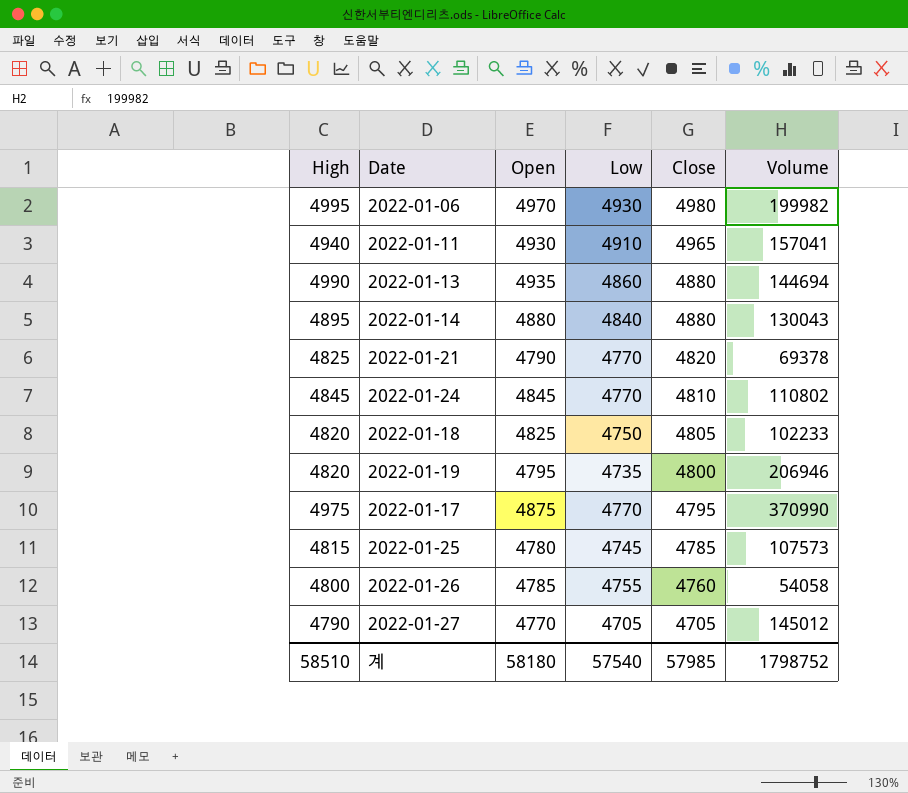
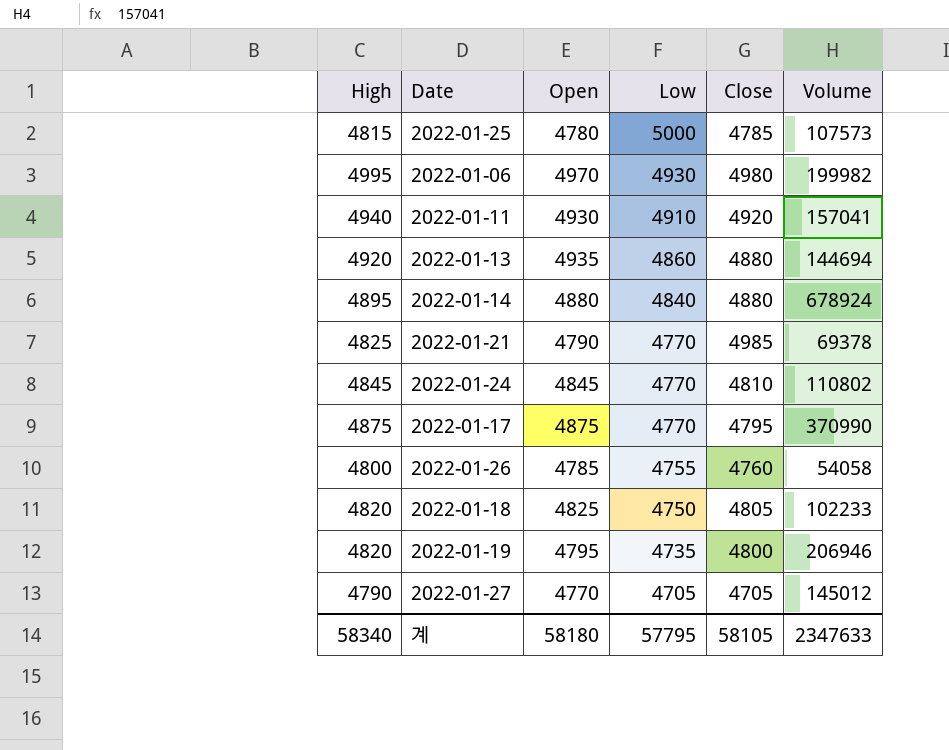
row order: Close descending -> Low descending
2022-01-25 | Low: 4745 -> 5000
2022-01-11 | Close: 4965 -> 4920
2022-01-13 | High: 4990 -> 4920
2022-01-14 | Volume: 130043 -> 678924
2022-01-21 | Close: 4820 -> 4985
2022-01-17 | High: 4975 -> 4875
계 | High: 58510 -> 58340
계 | Low: 57540 -> 57795
계 | Close: 57985 -> 58105
계 | Volume: 1798752 -> 2347633

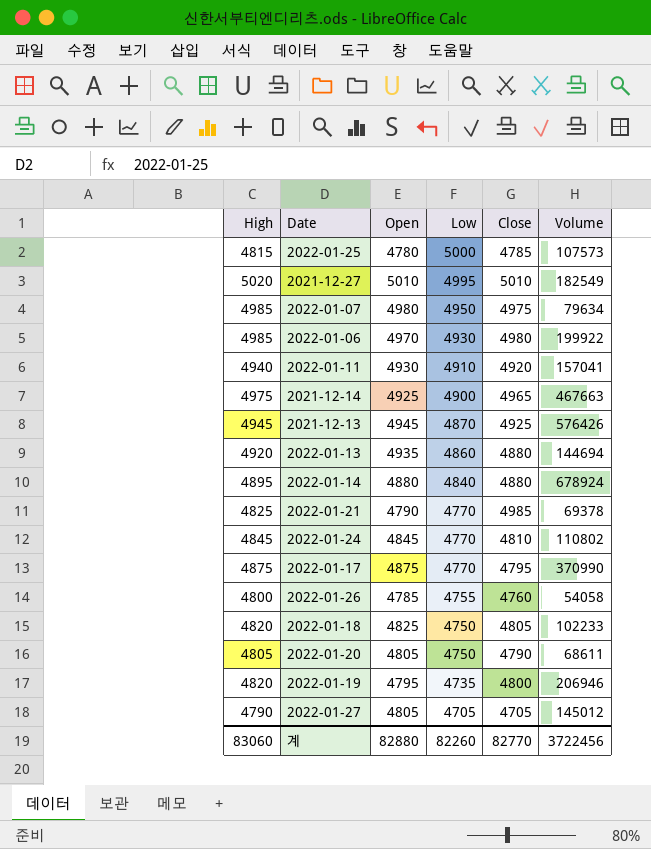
row 2021-12-27: none -> 5020 | 5010 | 4995 | 5010 | 182549
row 2022-01-07: none -> 4985 | 4980 | 4950 | 4975 | 79634
2022-01-06 | High: 4995 -> 4985
2022-01-06 | Volume: 199982 -> 199922
row 2021-12-14: none -> 4975 | 4925 | 4900 | 4965 | 467663
row 2021-12-13: none -> 4945 | 4945 | 4870 | 4925 | 576426
row 2022-01-20: none -> 4805 | 4805 | 4750 | 4790 | 68611
2022-01-27 | Open: 4770 -> 4805
계 | High: 58340 -> 83060
계 | Open: 58180 -> 82880
계 | Low: 57795 -> 82260
계 | Close: 58105 -> 82770
계 | Volume: 2347633 -> 3722456

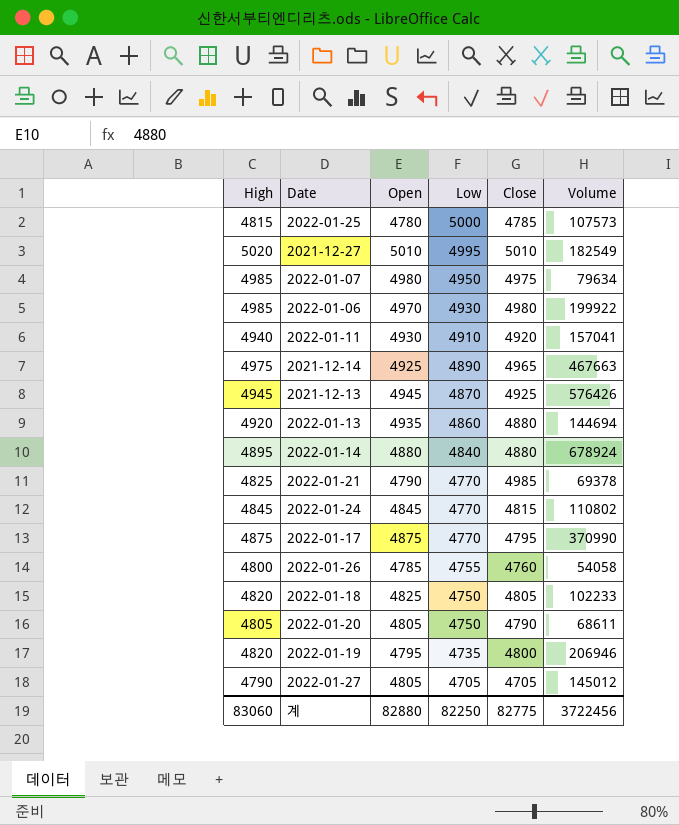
2021-12-14 | Low: 4900 -> 4890
2022-01-24 | Close: 4810 -> 4815
계 | Low: 82260 -> 82250
계 | Close: 82770 -> 82775

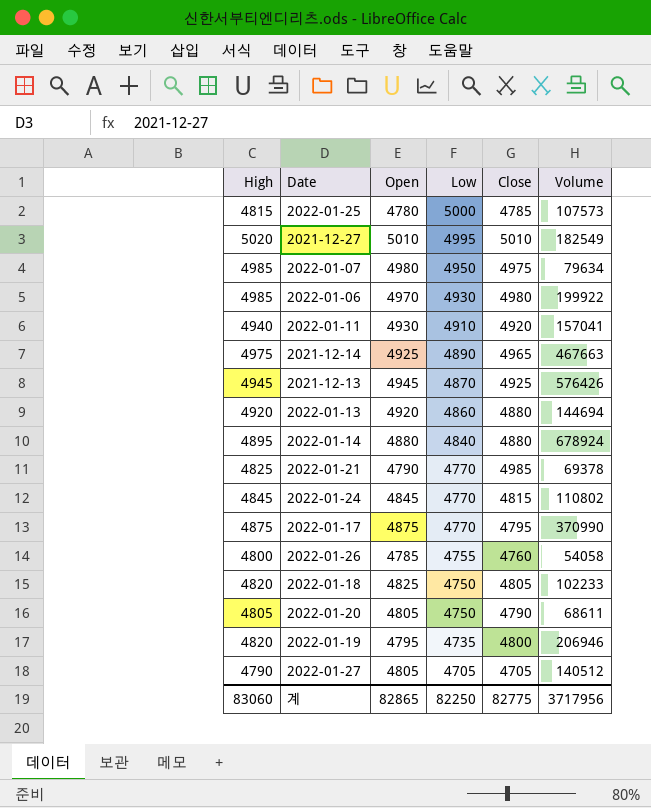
2022-01-13 | Open: 4935 -> 4920
2022-01-27 | Volume: 145012 -> 140512
계 | Open: 82880 -> 82865
계 | Volume: 3722456 -> 3717956

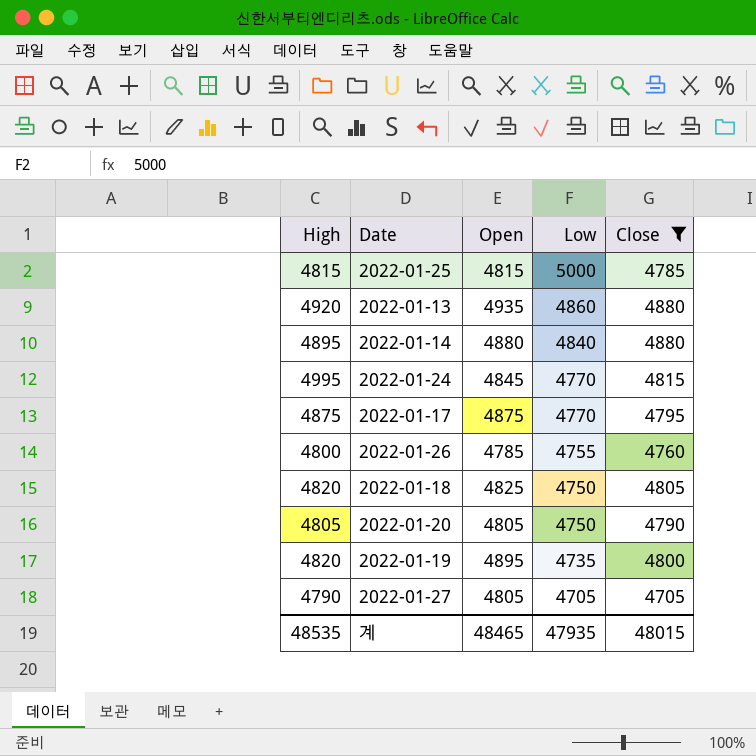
filter: none -> Close <= 4880
column Volume | position: 6 -> none
2022-01-25 | Open: 4780 -> 4815
2022-01-13 | Open: 4920 -> 4935
2022-01-24 | High: 4845 -> 4995
2022-01-19 | Open: 4795 -> 4895
계 | High: 83060 -> 48535
계 | Open: 82865 -> 48465
계 | Low: 82250 -> 47935
계 | Close: 82775 -> 48015

